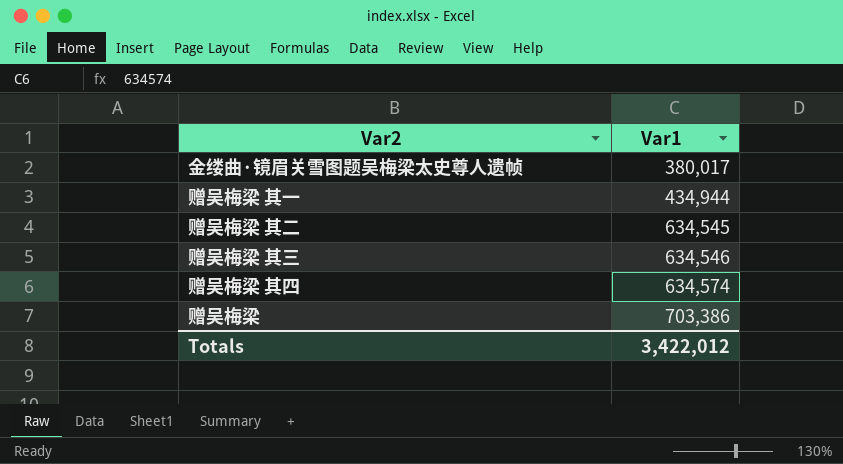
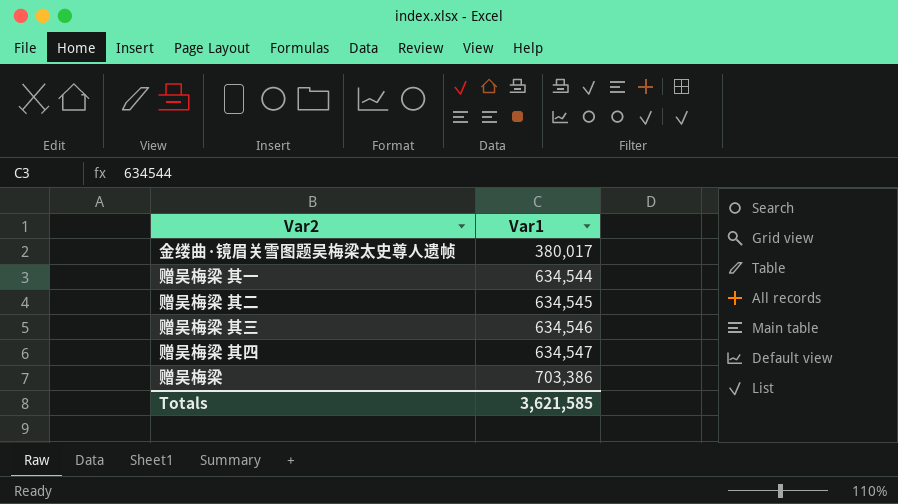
赠吴梅梁 其一 | Var1: 434,944 -> 634,544
赠吴梅梁 其四 | Var1: 634,574 -> 634,547
Totals | Var1: 3,422,012 -> 3,621,585

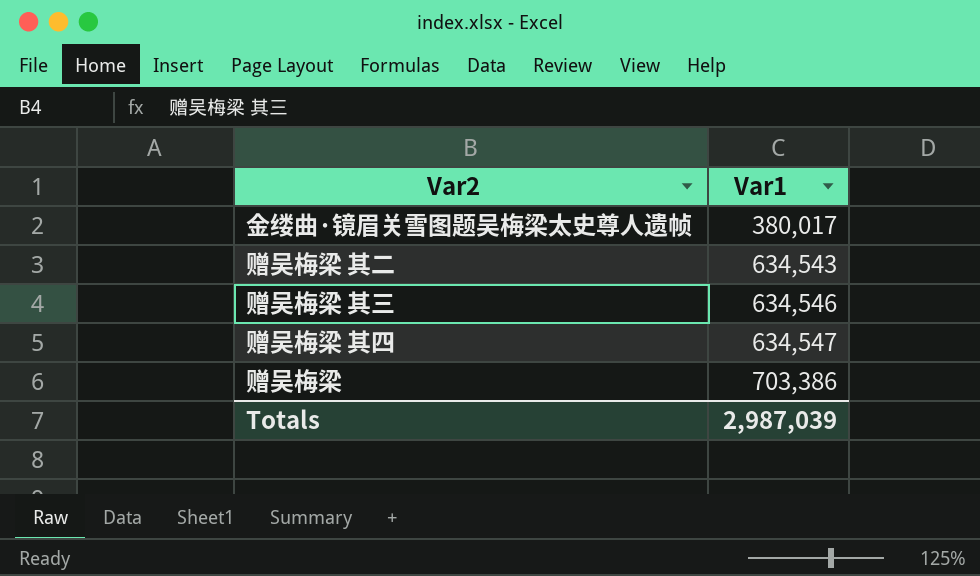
row 赠吴梅梁 其一: 634,544 -> none
赠吴梅梁 其二 | Var1: 634,545 -> 634,543
Totals | Var1: 3,621,585 -> 2,987,039

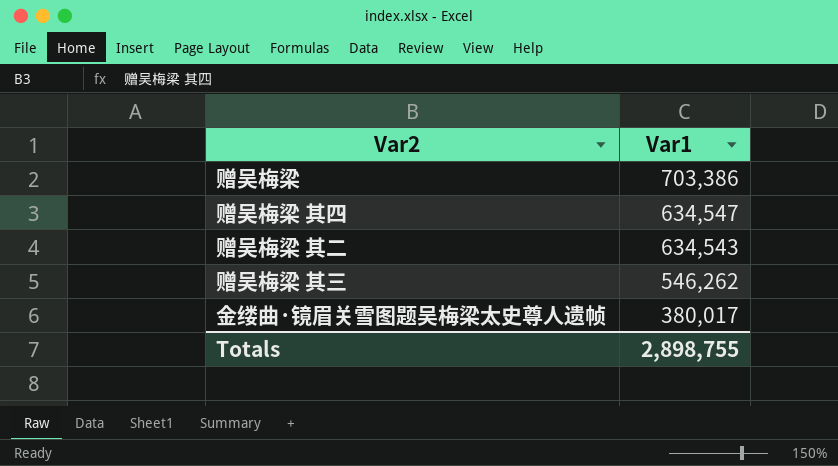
row order: Var1 ascending -> Var1 descending
赠吴梅梁 其三 | Var1: 634,546 -> 546,262
Totals | Var1: 2,987,039 -> 2,898,755

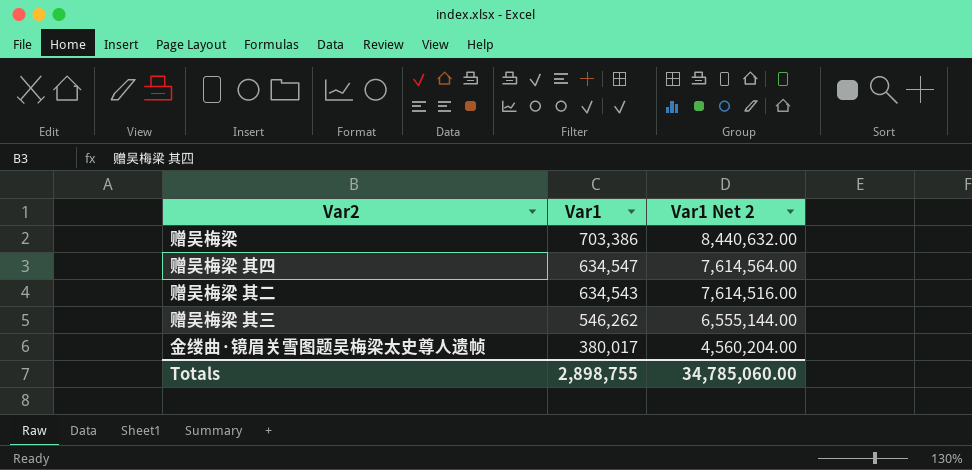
column Var1 Net 2 | formula: none -> [Var1] * 12

